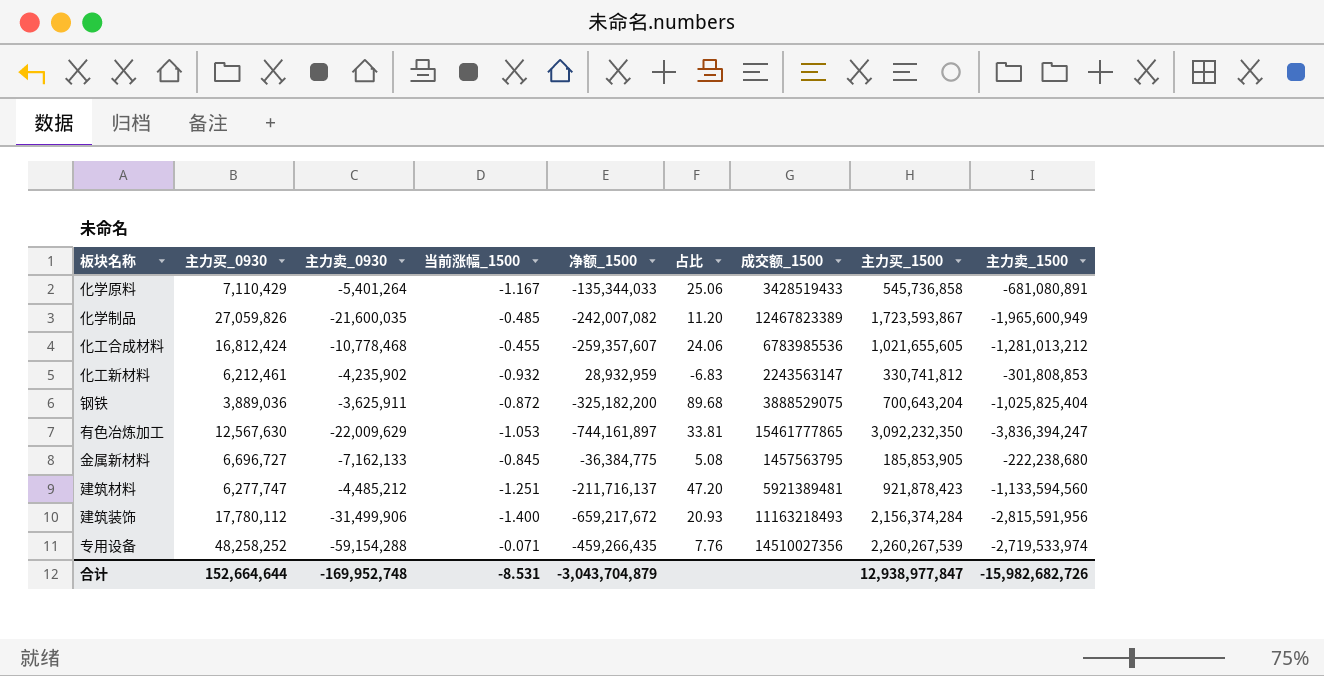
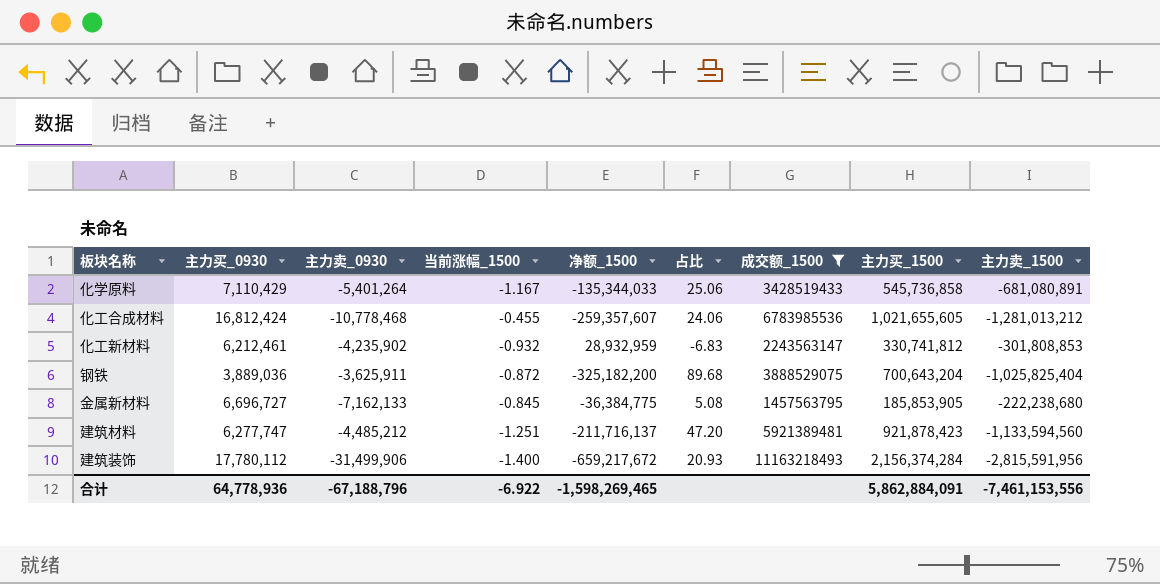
filter: none -> 成交额_1500 <= 11163218493
合计 | 主力买_0930: 152,664,644 -> 64,778,936
合计 | 主力卖_0930: -169,952,748 -> -67,188,796
合计 | 当前涨幅_1500: -8.531 -> -6.922
合计 | 净额_1500: -3,043,704,879 -> -1,598,269,465
合计 | 主力买_1500: 12,938,977,847 -> 5,862,884,091
合计 | 主力卖_1500: -15,982,682,726 -> -7,461,153,556

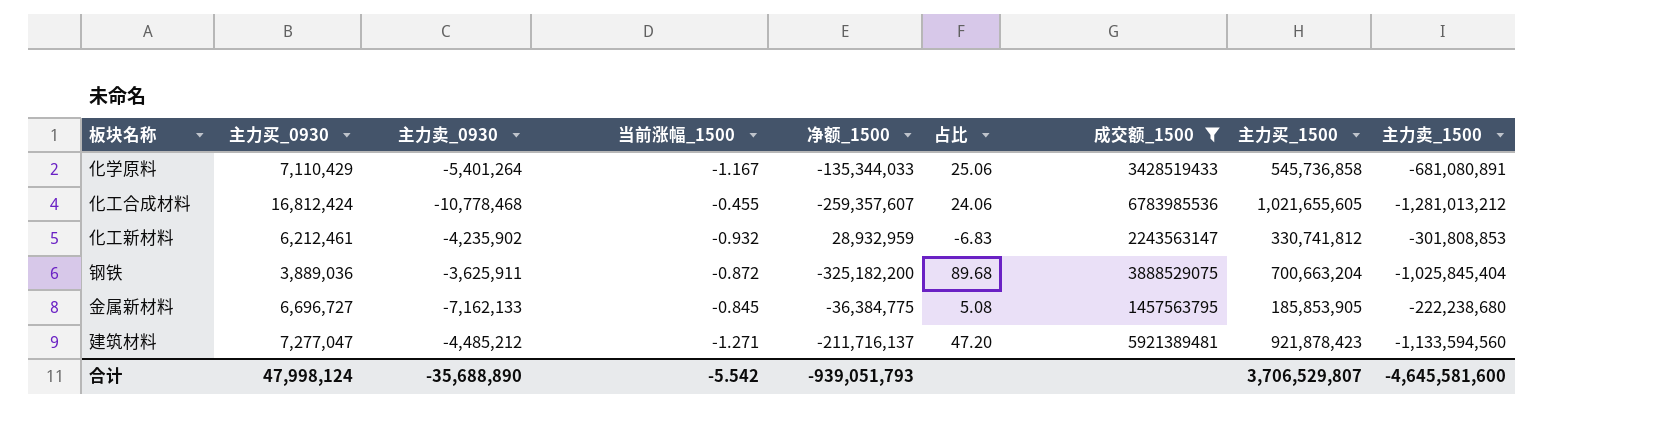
row 建筑装饰: 17,780,112 | -31,499,906 | -1.400 | -659,217,672 | 20.93 | 11163218493 | 2,156,374,284 | -2,815,591,956 -> none
钢铁 | 主力买_1500: 700,643,204 -> 700,663,204
钢铁 | 主力卖_1500: -1,025,825,404 -> -1,025,845,404
建筑材料 | 主力买_0930: 6,277,747 -> 7,277,047
建筑材料 | 当前涨幅_1500: -1.251 -> -1.271
合计 | 主力买_0930: 64,778,936 -> 47,998,124
合计 | 主力卖_0930: -67,188,796 -> -35,688,890
合计 | 当前涨幅_1500: -6.922 -> -5.542
合计 | 净额_1500: -1,598,269,465 -> -939,051,793
合计 | 主力买_1500: 5,862,884,091 -> 3,706,529,807
合计 | 主力卖_1500: -7,461,153,556 -> -4,645,581,600

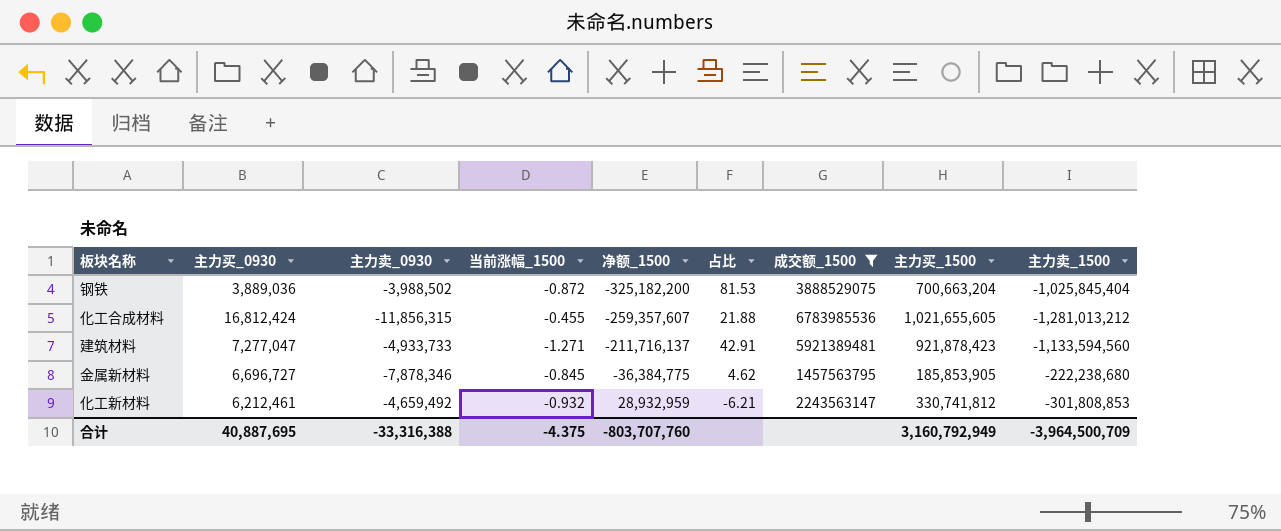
row order: none -> 净额_1500 ascending
row 化学原料: 7,110,429 | -5,401,264 | -1.167 | -135,344,033 | 25.06 | 3428519433 | 545,736,858 | -681,080,891 -> none
钢铁 | 主力卖_0930: -3,625,911 -> -3,988,502
钢铁 | 占比: 89.68 -> 81.53
化工合成材料 | 主力卖_0930: -10,778,468 -> -11,856,315
化工合成材料 | 占比: 24.06 -> 21.88
建筑材料 | 主力卖_0930: -4,485,212 -> -4,933,733
建筑材料 | 占比: 47.20 -> 42.91
金属新材料 | 主力卖_0930: -7,162,133 -> -7,878,346
金属新材料 | 占比: 5.08 -> 4.62
化工新材料 | 主力卖_0930: -4,235,902 -> -4,659,492
化工新材料 | 占比: -6.83 -> -6.21
合计 | 主力买_0930: 47,998,124 -> 40,887,695
合计 | 主力卖_0930: -35,688,890 -> -33,316,388
合计 | 当前涨幅_1500: -5.542 -> -4.375
合计 | 净额_1500: -939,051,793 -> -803,707,760
合计 | 主力买_1500: 3,706,529,807 -> 3,160,792,949
合计 | 主力卖_1500: -4,645,581,600 -> -3,964,500,709

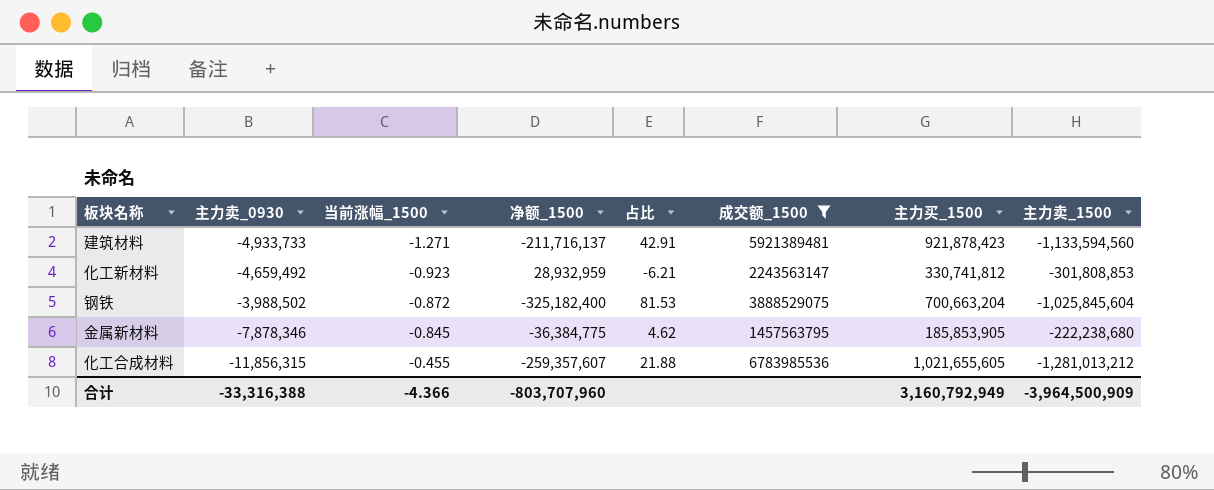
row order: 净额_1500 ascending -> 当前涨幅_1500 ascending
column 主力买_0930 | position: 2 -> none
化工新材料 | 当前涨幅_1500: -0.932 -> -0.923
钢铁 | 净额_1500: -325,182,200 -> -325,182,400
钢铁 | 主力卖_1500: -1,025,845,404 -> -1,025,845,604
合计 | 当前涨幅_1500: -4.375 -> -4.366
合计 | 净额_1500: -803,707,760 -> -803,707,960
合计 | 主力卖_1500: -3,964,500,709 -> -3,964,500,909

